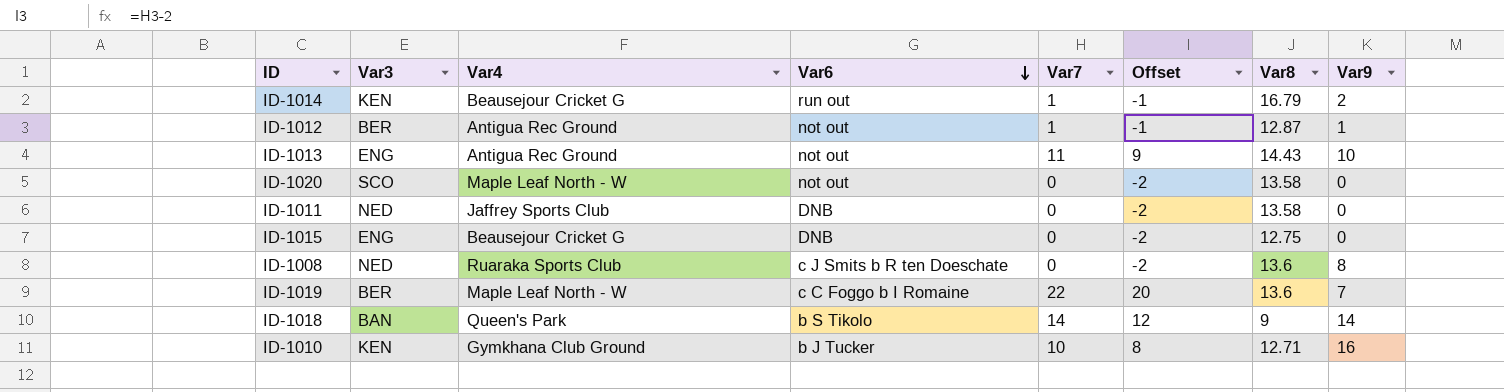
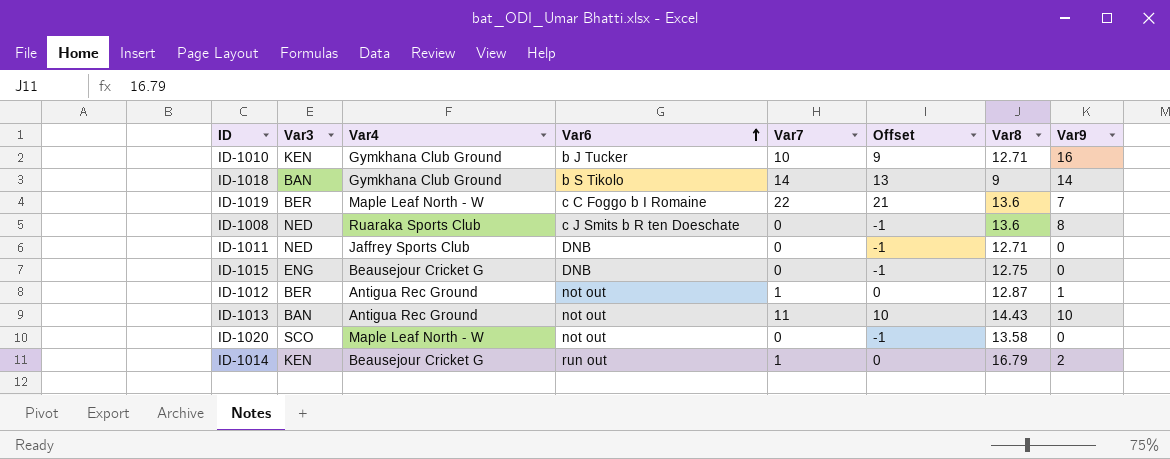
row order: Var6 descending -> Var6 ascending
column Offset | formula: [Var7] - 2 -> [Var7] - 1
ID-1018 | Var4: Queen's Park -> Gymkhana Club Ground
ID-1011 | Var8: 13.58 -> 12.71
ID-1013 | Var3: ENG -> BAN

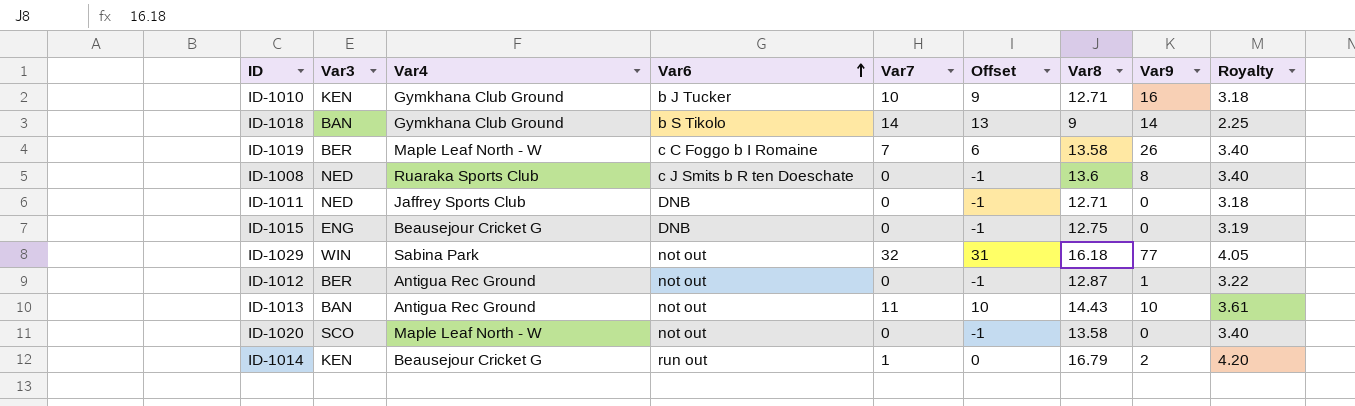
column Royalty | formula: none -> [Var8] * 0.25
ID-1019 | Var7: 22 -> 7
ID-1019 | Offset: 21 -> 6
ID-1019 | Var8: 13.6 -> 13.58
ID-1019 | Var9: 7 -> 26
row ID-1029: none -> WIN | Sabina Park | not out | 32 | 31 | 16.18 | 77 | 4.05
ID-1012 | Var7: 1 -> 0
ID-1012 | Offset: 0 -> -1

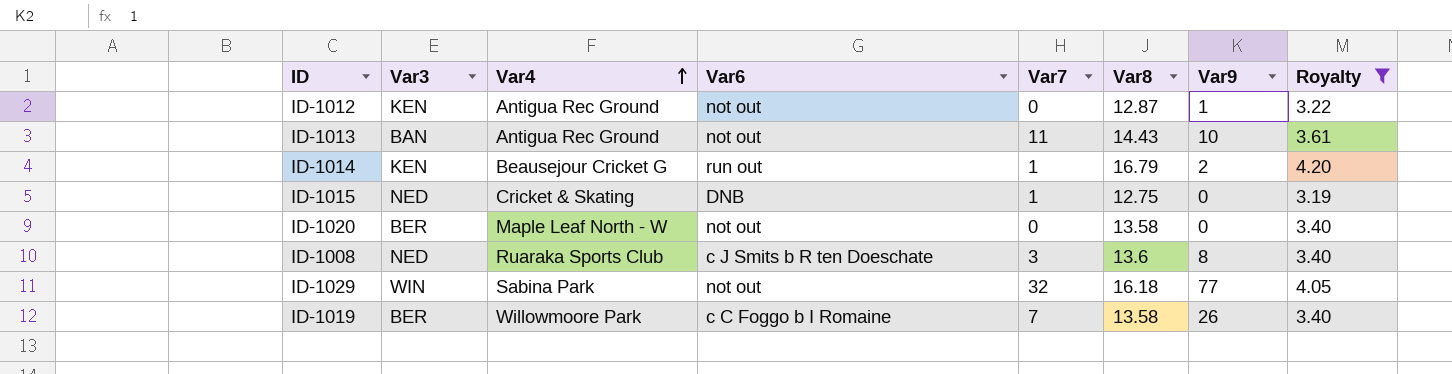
filter: none -> Royalty >= 3.19
row order: Var6 ascending -> Var4 ascending
column Offset | formula: [Var7] - 1 -> none
ID-1012 | Var3: BER -> KEN
ID-1015 | Var3: ENG -> NED
ID-1015 | Var4: Beausejour Cricket G -> Cricket & Skating
ID-1015 | Var7: 0 -> 1
ID-1020 | Var3: SCO -> BER
ID-1008 | Var7: 0 -> 3
ID-1019 | Var4: Maple Leaf North - W -> Willowmoore Park

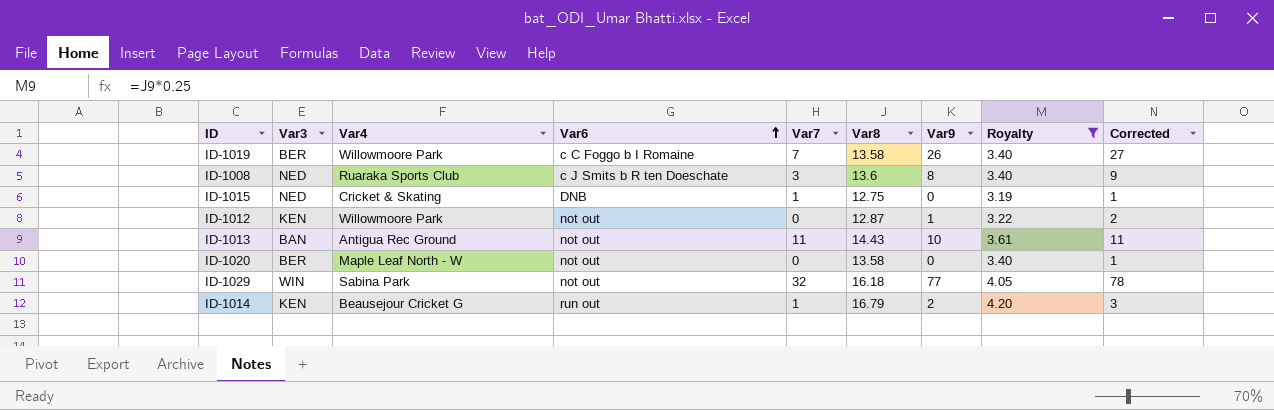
row order: Var4 ascending -> Var6 ascending
column Corrected | formula: none -> [Var9] + 1
ID-1012 | Var4: Antigua Rec Ground -> Willowmoore Park

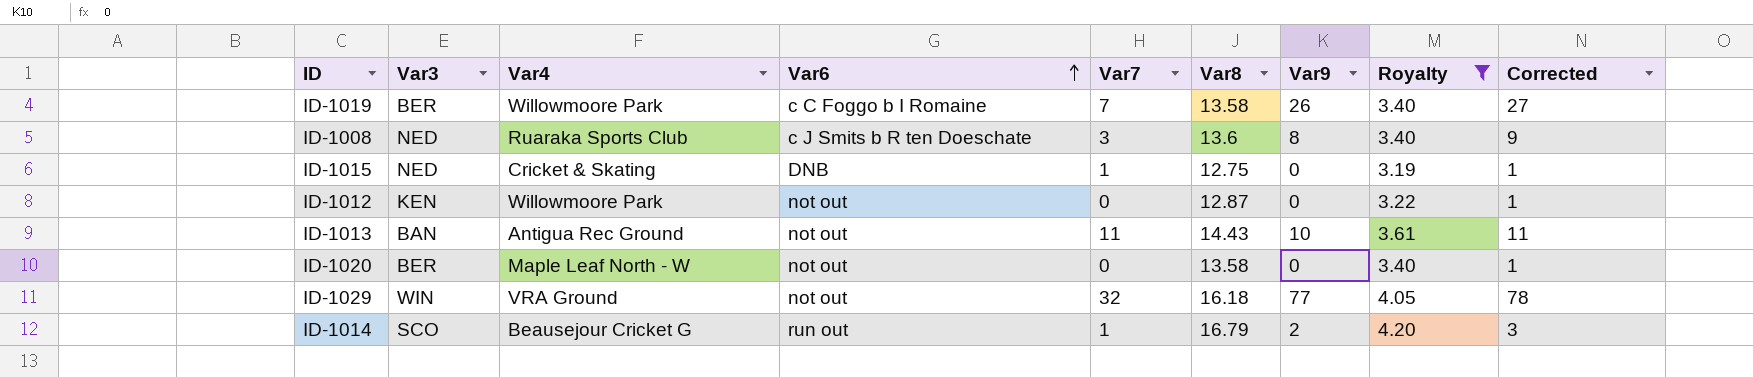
ID-1012 | Var9: 1 -> 0
ID-1012 | Corrected: 2 -> 1
ID-1029 | Var4: Sabina Park -> VRA Ground
ID-1014 | Var3: KEN -> SCO

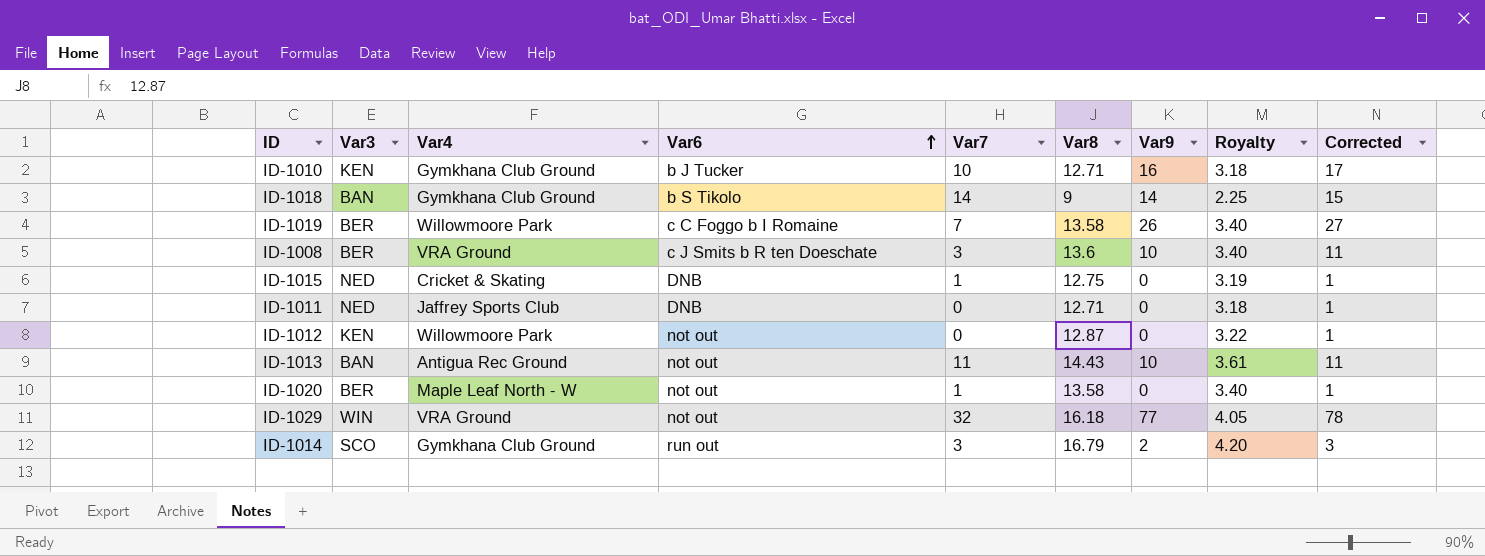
filter: Royalty >= 3.19 -> none
ID-1008 | Var3: NED -> BER
ID-1008 | Var4: Ruaraka Sports Club -> VRA Ground
ID-1008 | Var9: 8 -> 10
ID-1008 | Corrected: 9 -> 11
ID-1020 | Var7: 0 -> 1
ID-1014 | Var4: Beausejour Cricket G -> Gymkhana Club Ground
ID-1014 | Var7: 1 -> 3

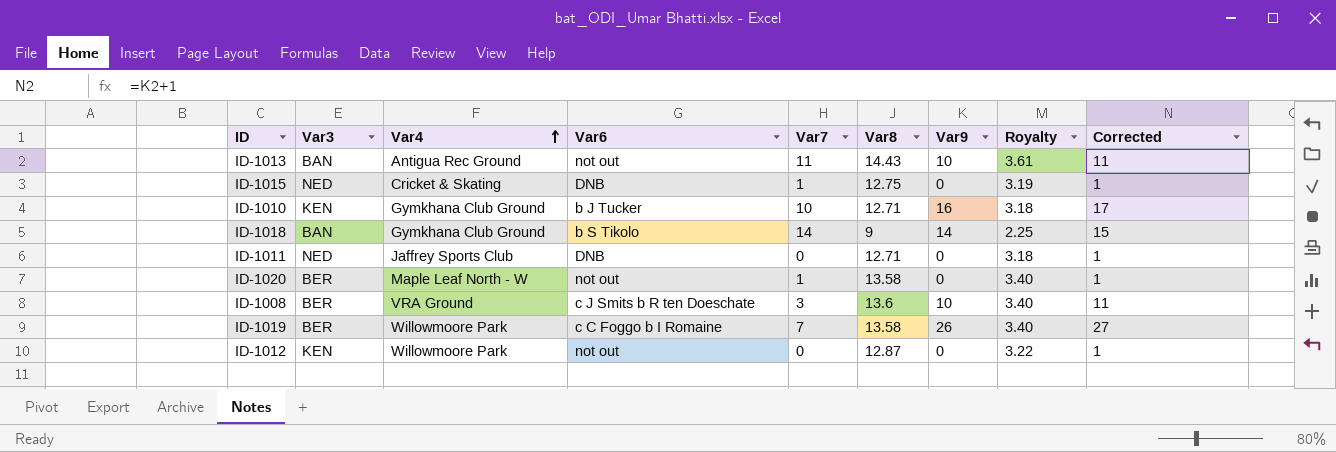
row order: Var6 ascending -> Var4 ascending
row ID-1029: WIN | VRA Ground | not out | 32 | 16.18 | 77 | 4.05 | 78 -> none
row ID-1014: SCO | Gymkhana Club Ground | run out | 3 | 16.79 | 2 | 4.20 | 3 -> none

